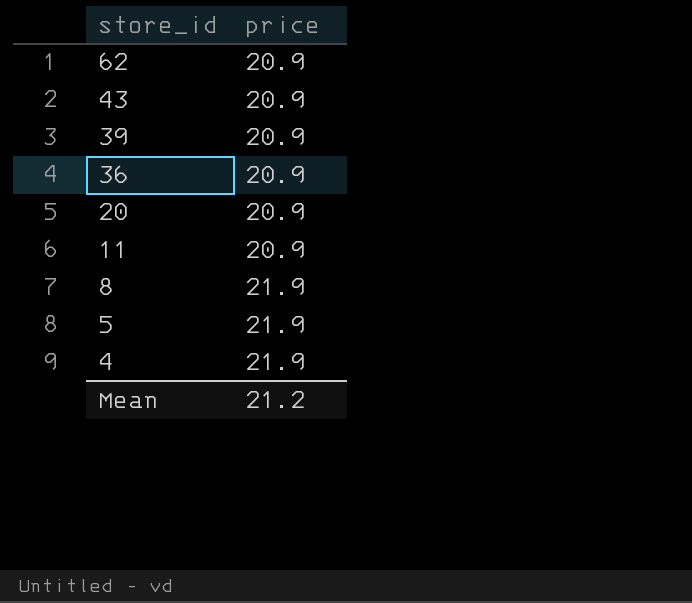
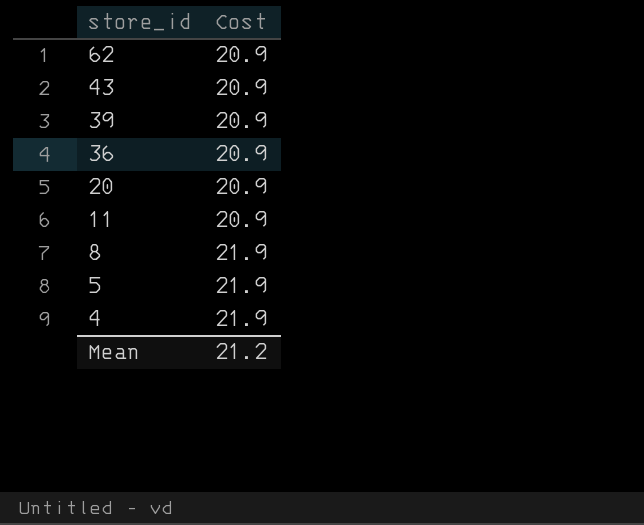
column name: price -> Cost

